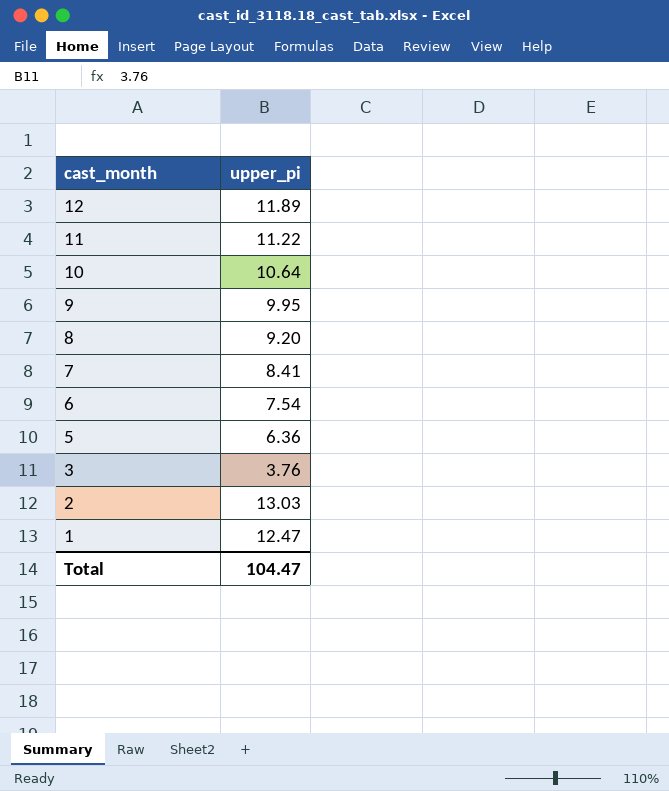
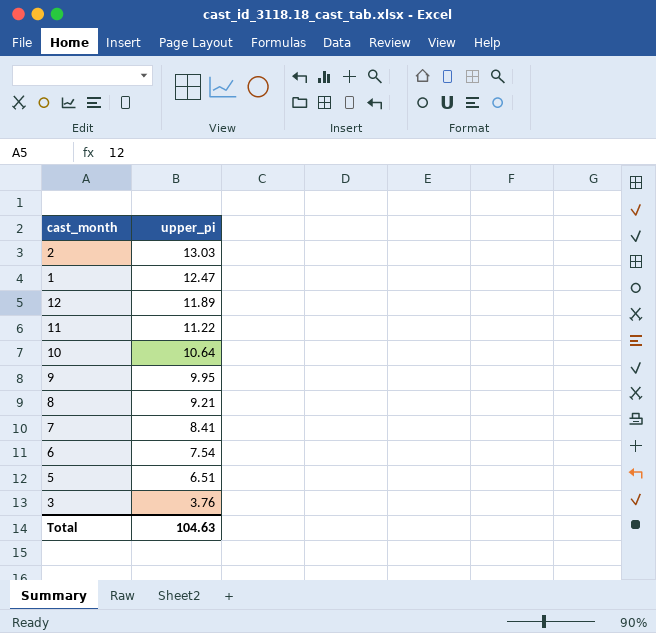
row order: cast_month descending -> upper_pi descending
8 | upper_pi: 9.20 -> 9.21
5 | upper_pi: 6.36 -> 6.51
Total | upper_pi: 104.47 -> 104.63

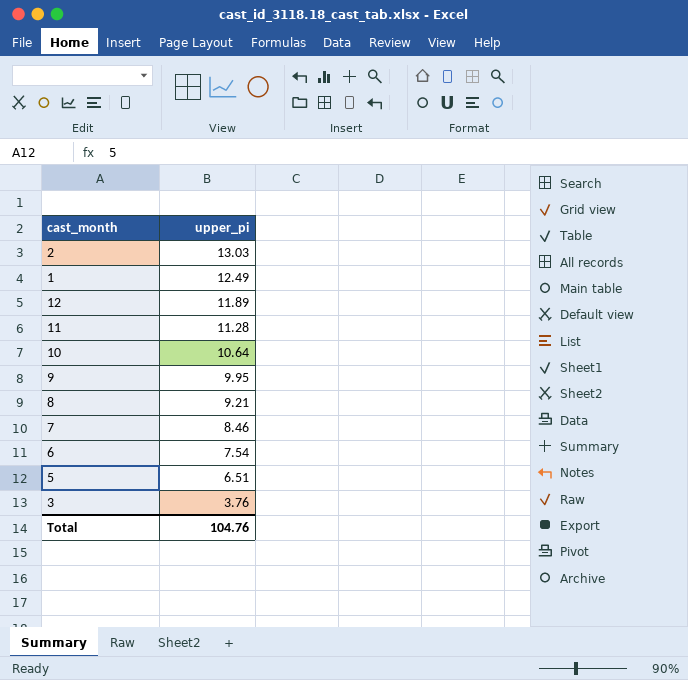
1 | upper_pi: 12.47 -> 12.49
11 | upper_pi: 11.22 -> 11.28
7 | upper_pi: 8.41 -> 8.46
Total | upper_pi: 104.63 -> 104.76

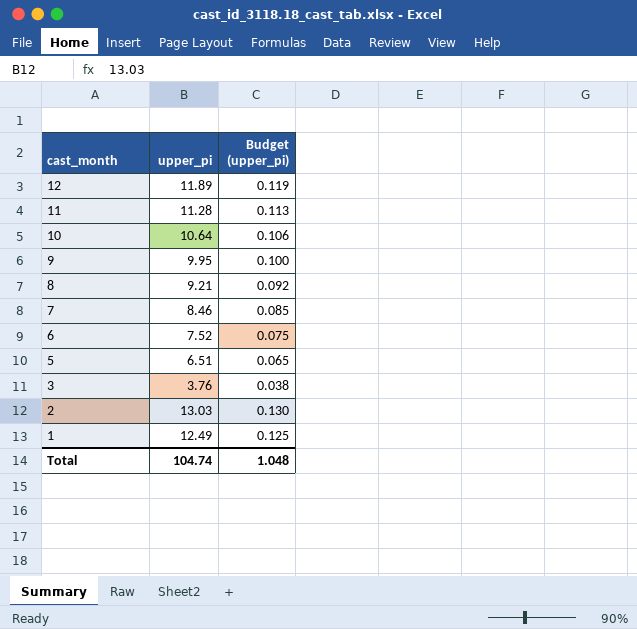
row order: upper_pi descending -> cast_month descending
column Budget (upper_pi) | formula: none -> [upper_pi] * 0.01
6 | upper_pi: 7.54 -> 7.52
Total | upper_pi: 104.76 -> 104.74

